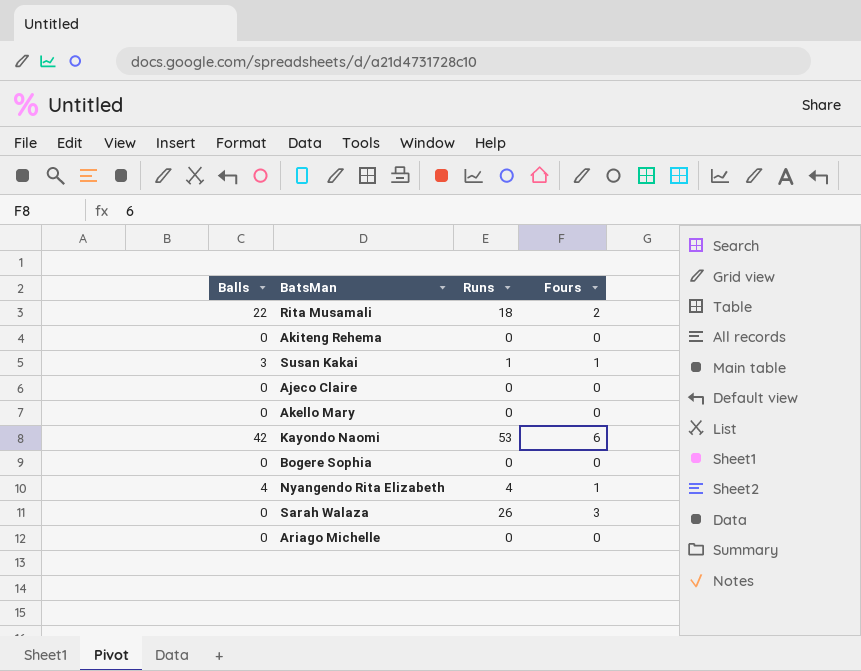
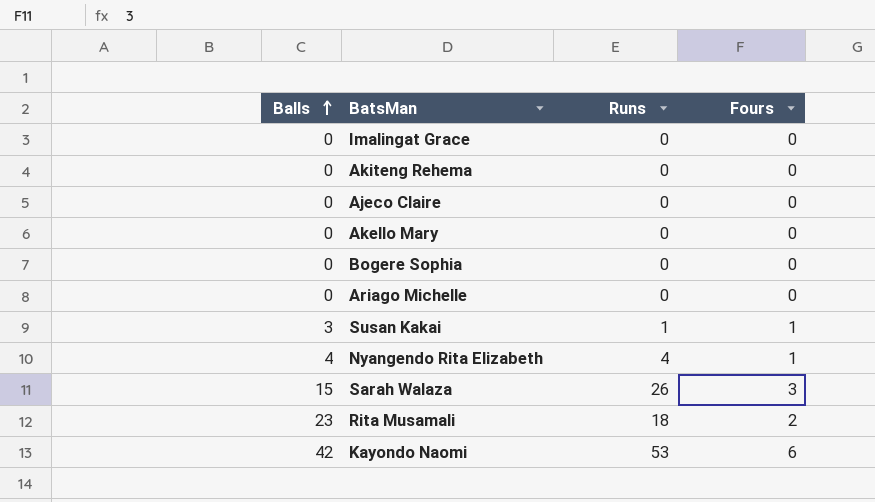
row order: none -> Balls ascending
row Imalingat Grace: none -> 0 | 0 | 0
Sarah Walaza | Balls: 0 -> 15
Rita Musamali | Balls: 22 -> 23

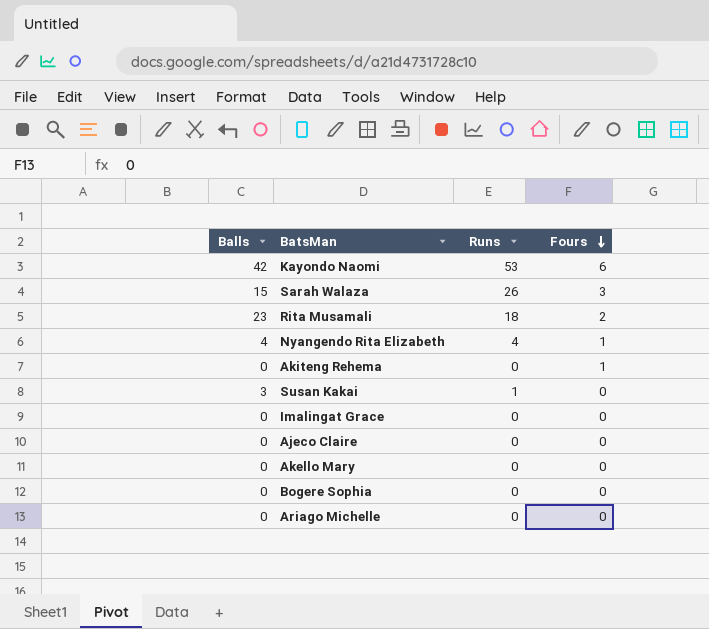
row order: Balls ascending -> Fours descending
Akiteng Rehema | Fours: 0 -> 1
Susan Kakai | Fours: 1 -> 0

